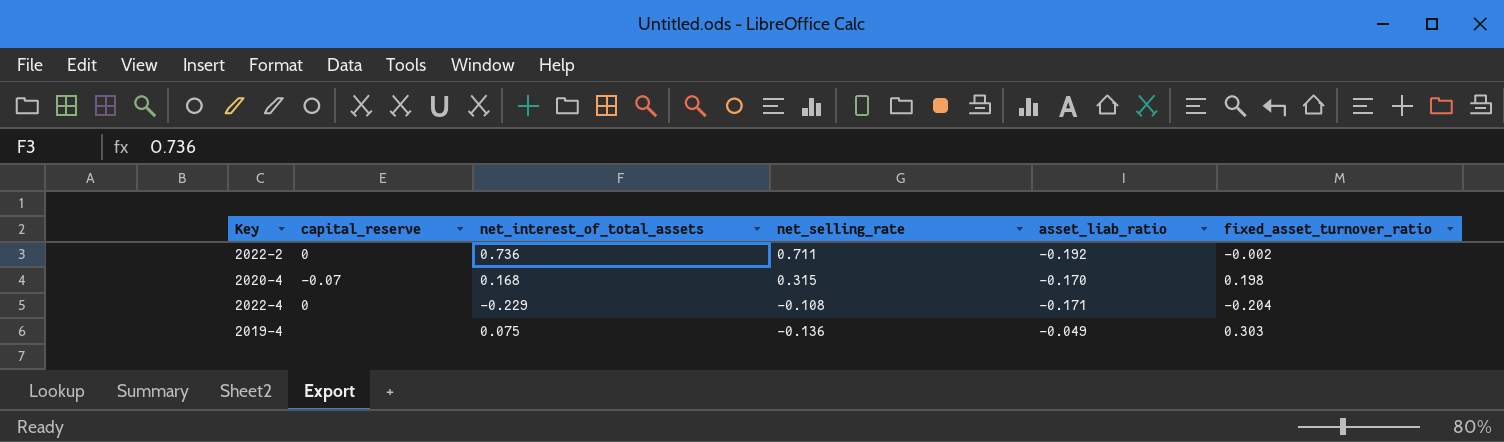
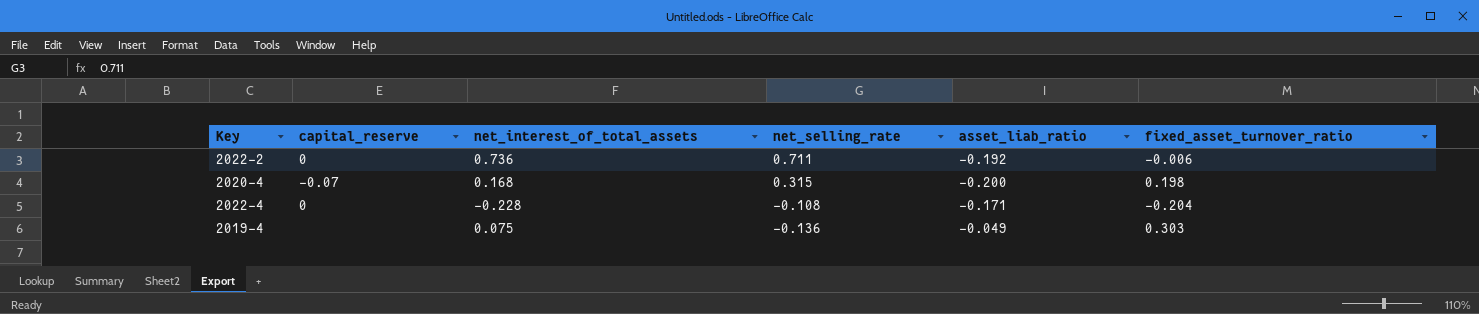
2022-2 | fixed_asset_turnover_ratio: -0.002 -> -0.006
2020-4 | asset_liab_ratio: -0.170 -> -0.200
2022-4 | net_interest_of_total_assets: -0.229 -> -0.228

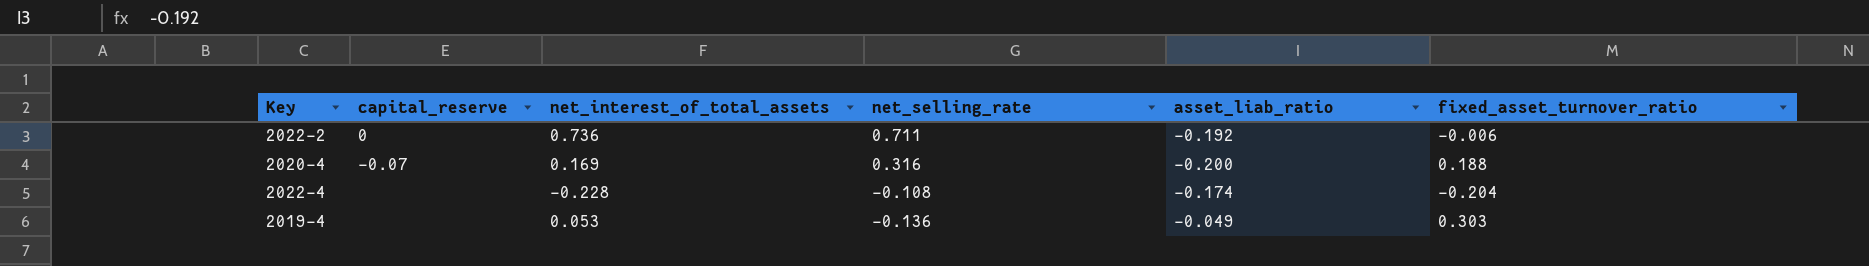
2020-4 | net_interest_of_total_assets: 0.168 -> 0.169
2020-4 | net_selling_rate: 0.315 -> 0.316
2020-4 | fixed_asset_turnover_ratio: 0.198 -> 0.188
2022-4 | capital_reserve: 0 -> none
2022-4 | asset_liab_ratio: -0.171 -> -0.174
2019-4 | net_interest_of_total_assets: 0.075 -> 0.053

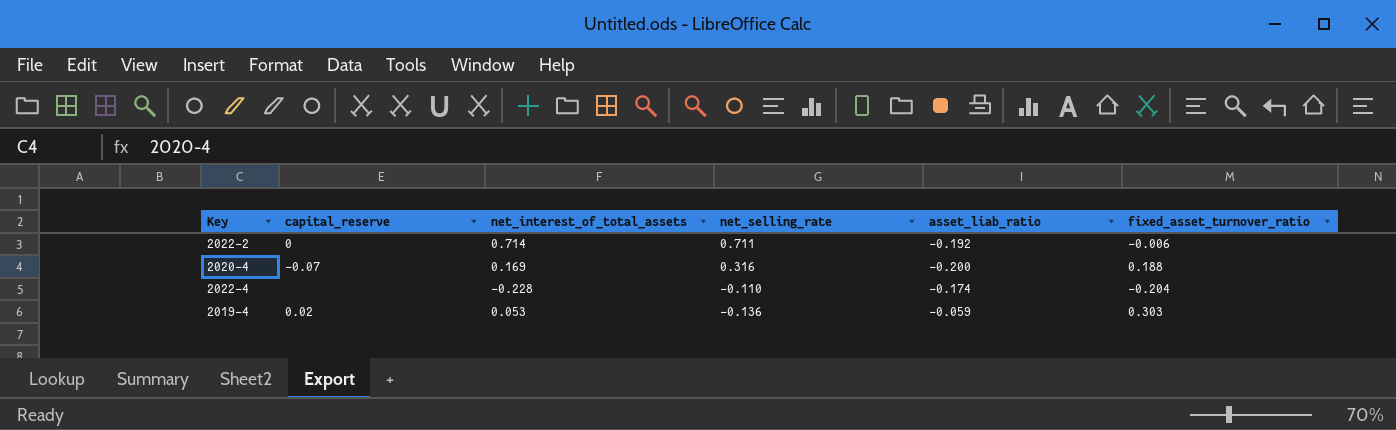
2022-2 | net_interest_of_total_assets: 0.736 -> 0.714
2022-4 | net_selling_rate: -0.108 -> -0.110
2019-4 | capital_reserve: none -> 0.02
2019-4 | asset_liab_ratio: -0.049 -> -0.059

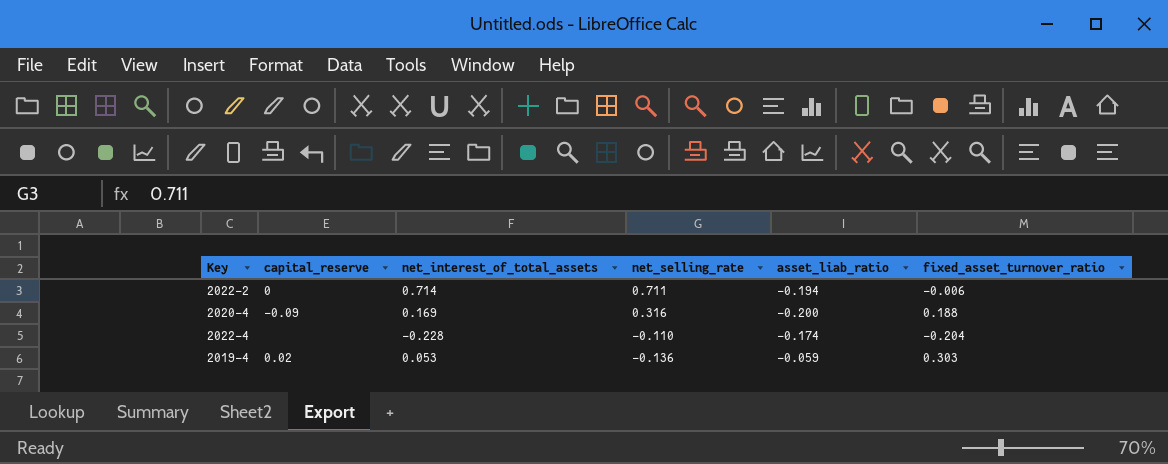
2022-2 | asset_liab_ratio: -0.192 -> -0.194
2020-4 | capital_reserve: -0.07 -> -0.09

